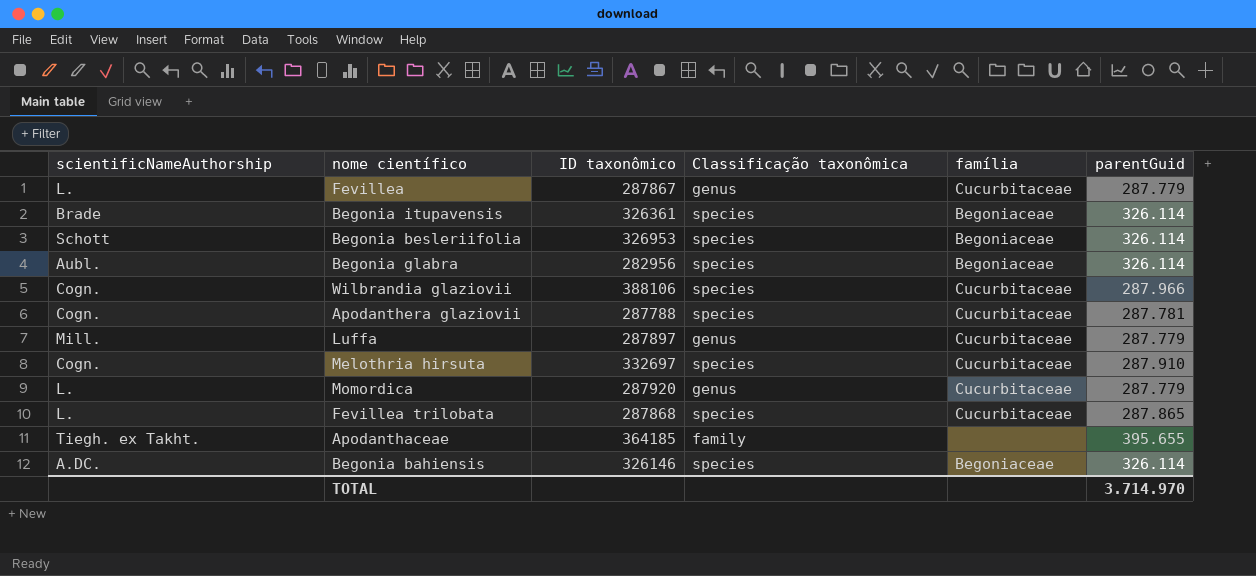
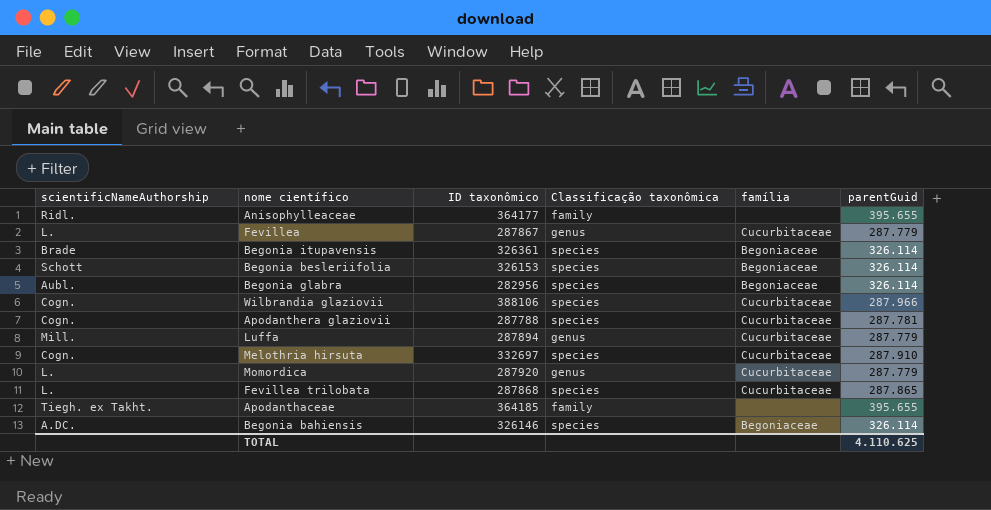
row Anisophylleaceae: none -> Ridl. | 364177 | family | none | 395.655
Begonia besleriifolia | ID taxonômico: 326953 -> 326153
Luffa | ID taxonômico: 287897 -> 287894
TOTAL | parentGuid: 3.714.970 -> 4.110.625

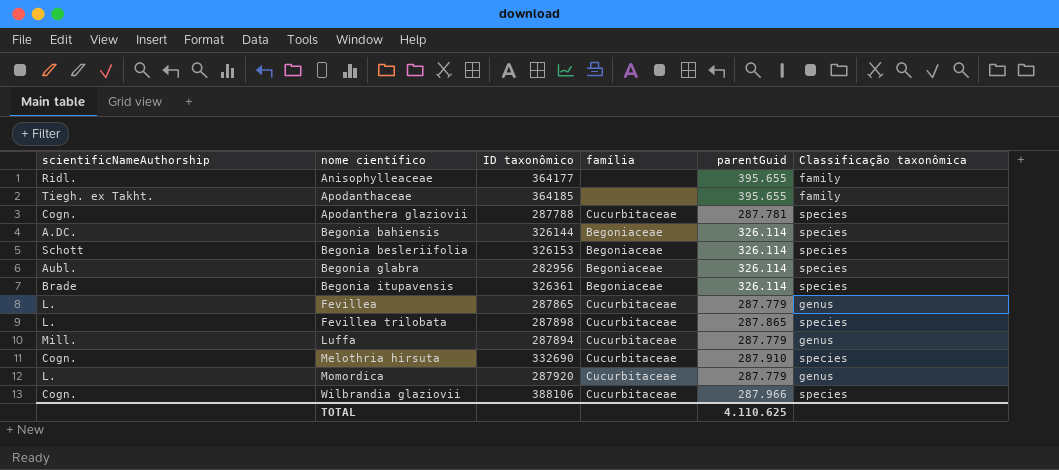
row order: none -> nome científico ascending
column Classificação taxonômica | position: 4 -> 6
Begonia bahiensis | ID taxonômico: 326146 -> 326144
Fevillea | ID taxonômico: 287867 -> 287865
Fevillea trilobata | ID taxonômico: 287868 -> 287898
Melothria hirsuta | ID taxonômico: 332697 -> 332690

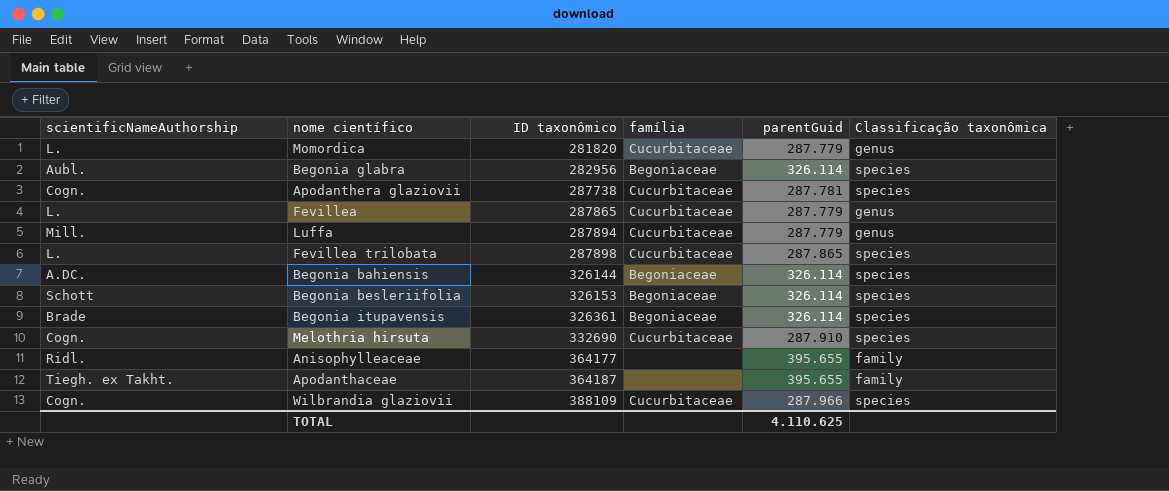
row order: nome científico ascending -> ID taxonômico ascending
Momordica | ID taxonômico: 287920 -> 281820
Apodanthera glaziovii | ID taxonômico: 287788 -> 287738
Apodanthaceae | ID taxonômico: 364185 -> 364187
Wilbrandia glaziovii | ID taxonômico: 388106 -> 388109

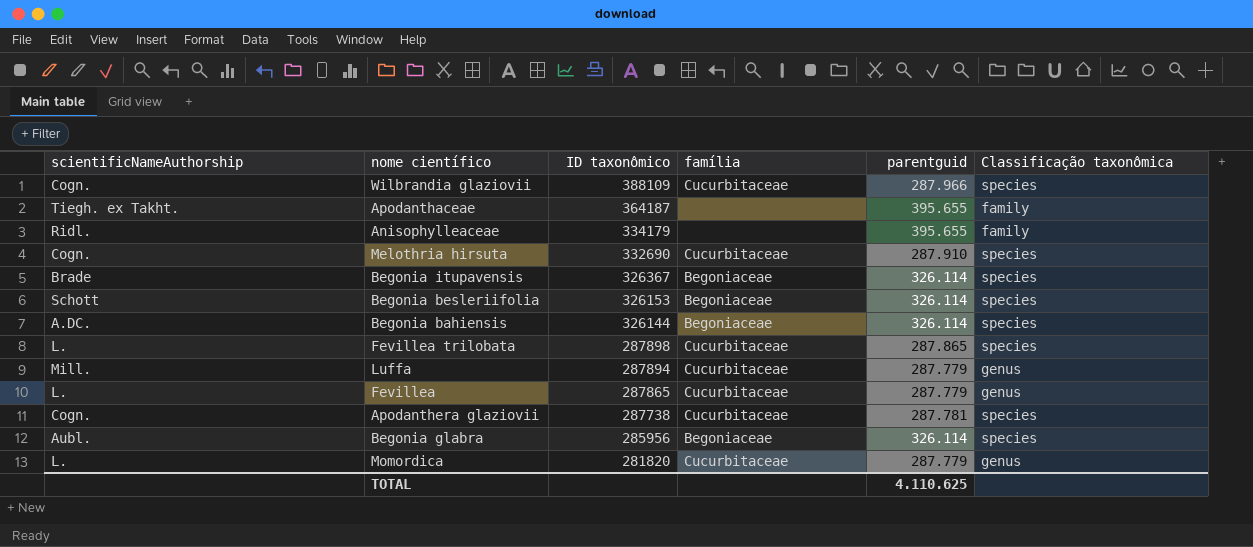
row order: ID taxonômico ascending -> ID taxonômico descending
column name: parentGuid -> parentguid
Anisophylleaceae | ID taxonômico: 364177 -> 334179
Begonia itupavensis | ID taxonômico: 326361 -> 326367
Begonia glabra | ID taxonômico: 282956 -> 285956

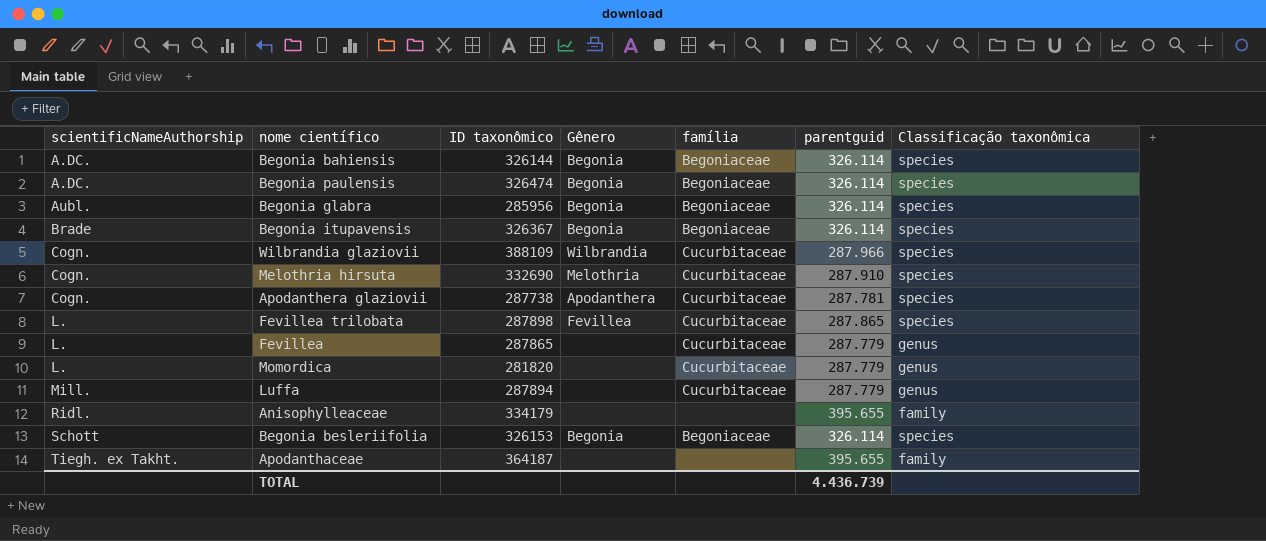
row order: ID taxonômico descending -> scientificNameAuthorship ascending
column Gênero | position: none -> 4
row Begonia paulensis: none -> A.DC. | 326474 | Begonia | Begoniaceae | 326.114 | species
TOTAL | parentguid: 4.110.625 -> 4.436.739

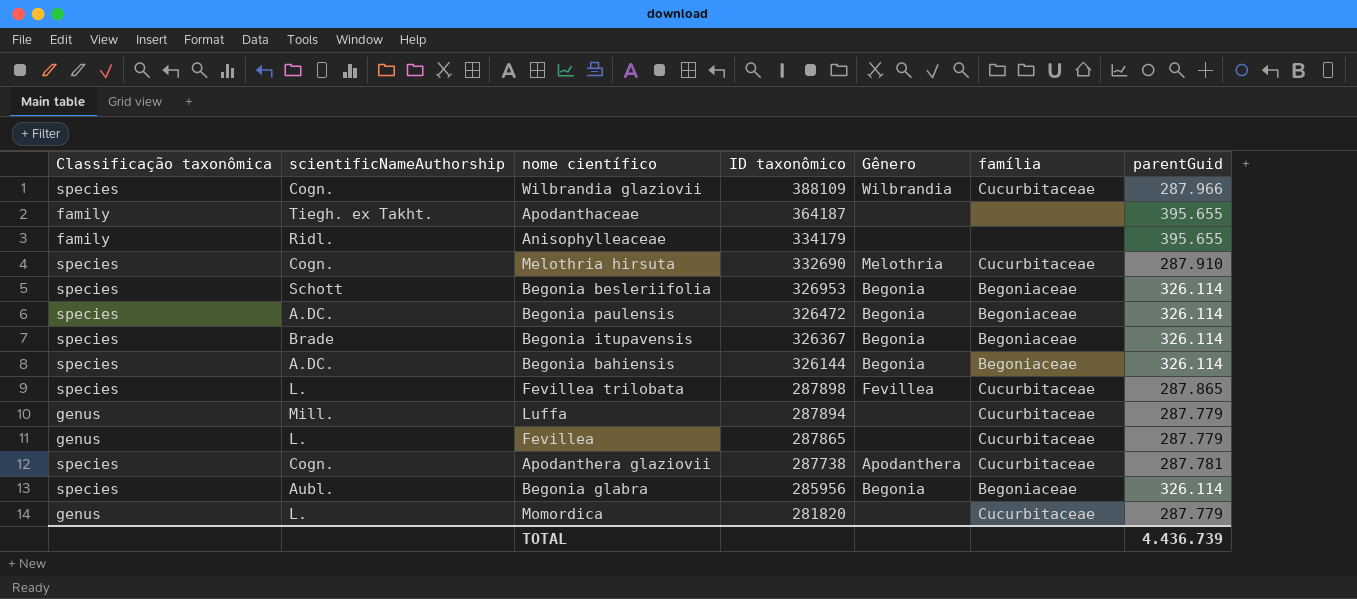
row order: scientificNameAuthorship ascending -> ID taxonômico descending
column Classificação taxonômica | position: 7 -> 1
column name: parentguid -> parentGuid
Begonia besleriifolia | ID taxonômico: 326153 -> 326953
Begonia paulensis | ID taxonômico: 326474 -> 326472

